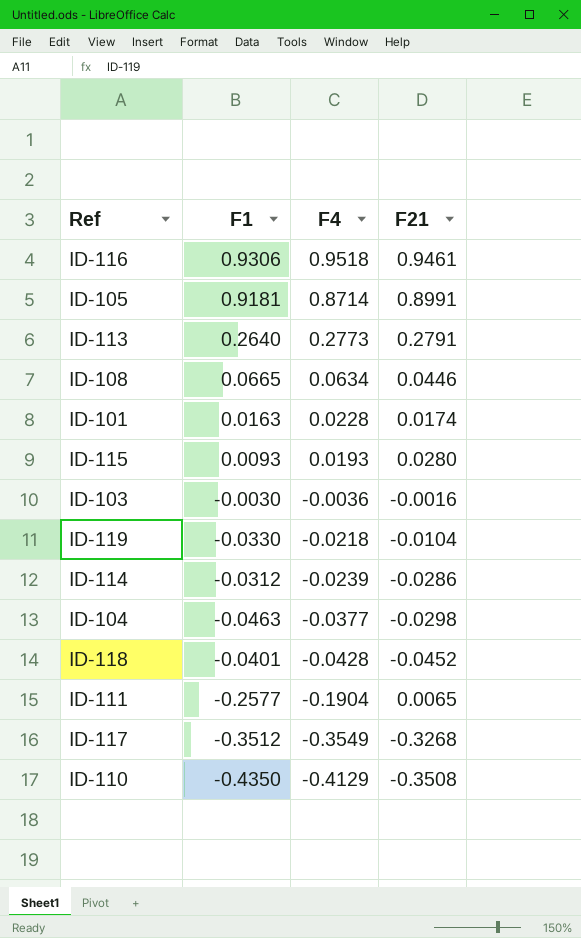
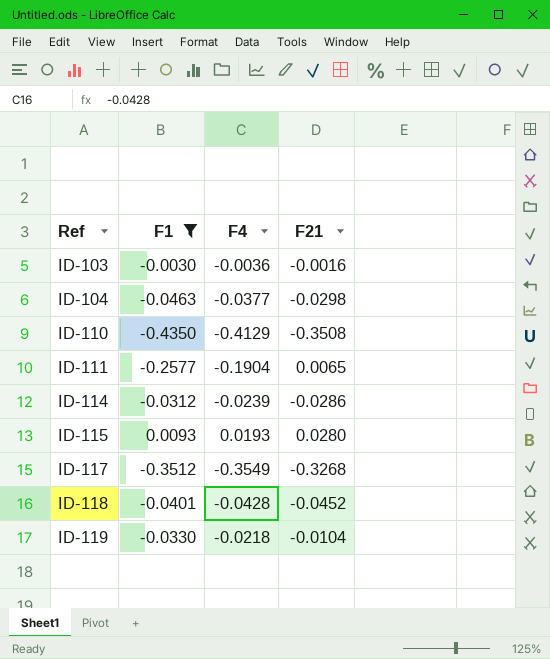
filter: none -> F1 <= 0.0093
row order: F4 descending -> Ref ascending

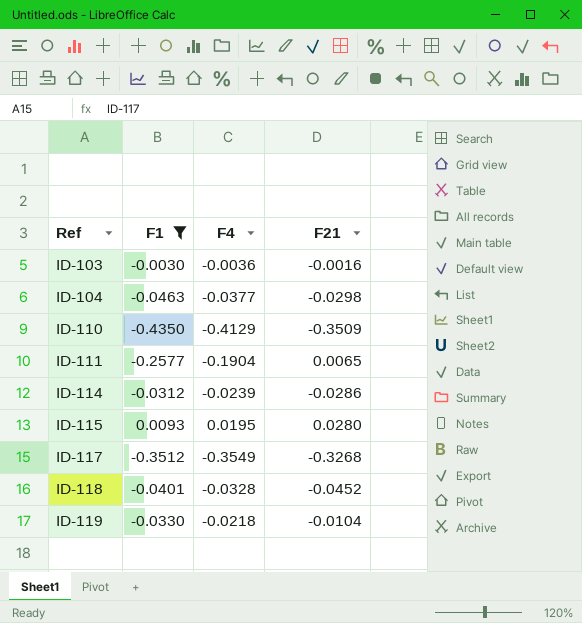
ID-110 | F21: -0.3508 -> -0.3509
ID-115 | F4: 0.0193 -> 0.0195
ID-118 | F4: -0.0428 -> -0.0328

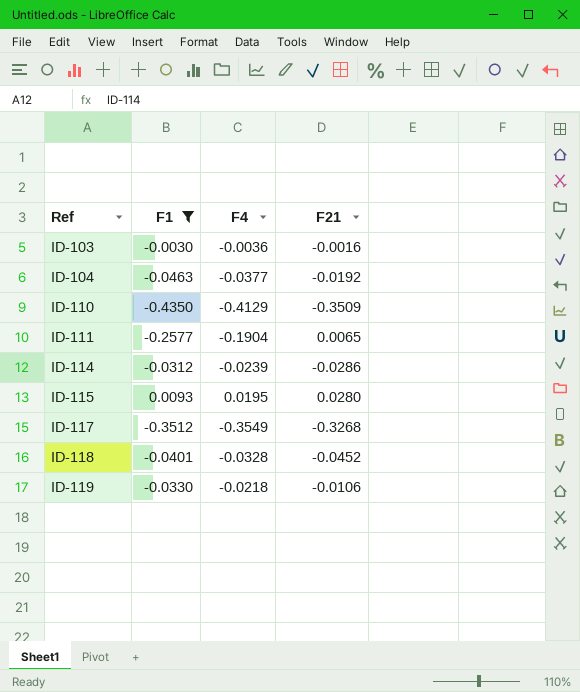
ID-104 | F21: -0.0298 -> -0.0192
ID-119 | F21: -0.0104 -> -0.0106

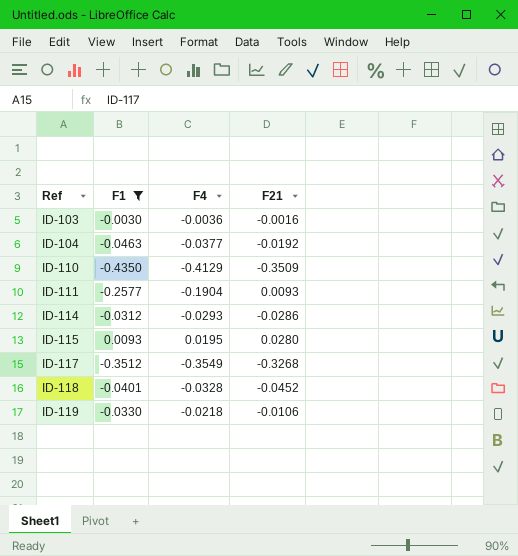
ID-111 | F21: 0.0065 -> 0.0093
ID-114 | F4: -0.0239 -> -0.0293

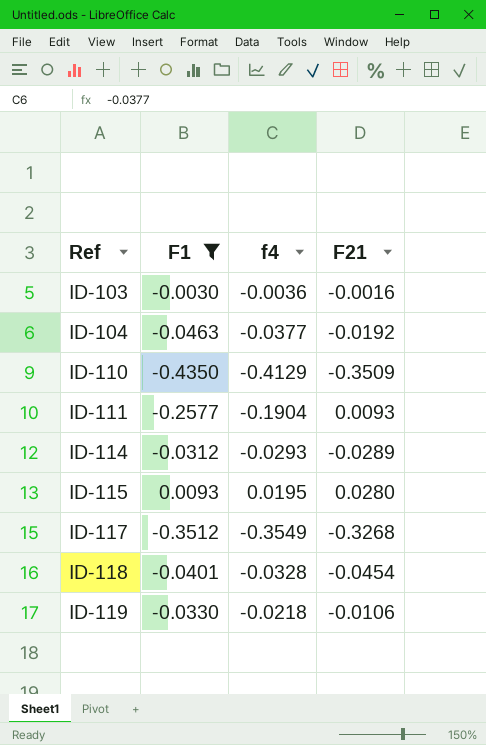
column name: F4 -> f4
ID-114 | F21: -0.0286 -> -0.0289
ID-118 | F21: -0.0452 -> -0.0454

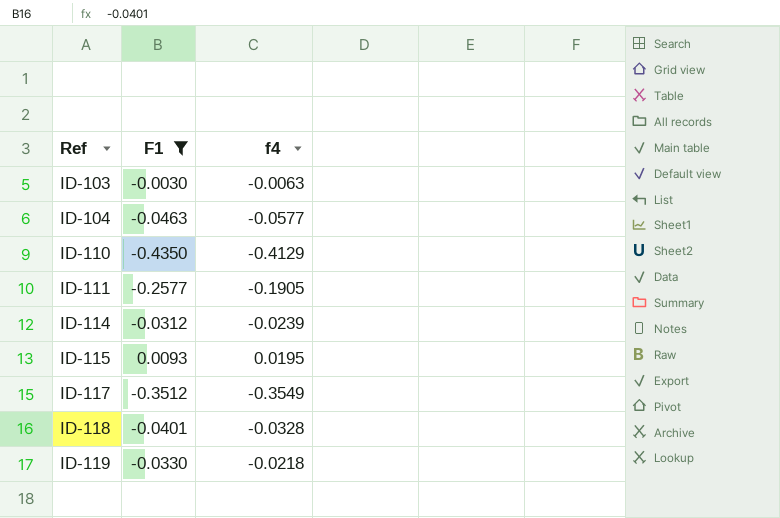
column F21 | position: 4 -> none
ID-103 | f4: -0.0036 -> -0.0063
ID-104 | f4: -0.0377 -> -0.0577
ID-111 | f4: -0.1904 -> -0.1905
ID-114 | f4: -0.0293 -> -0.0239

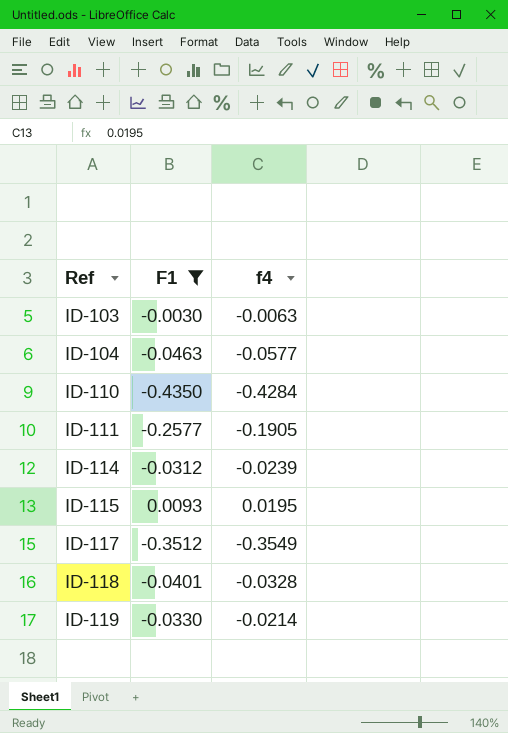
ID-110 | f4: -0.4129 -> -0.4284
ID-119 | f4: -0.0218 -> -0.0214

